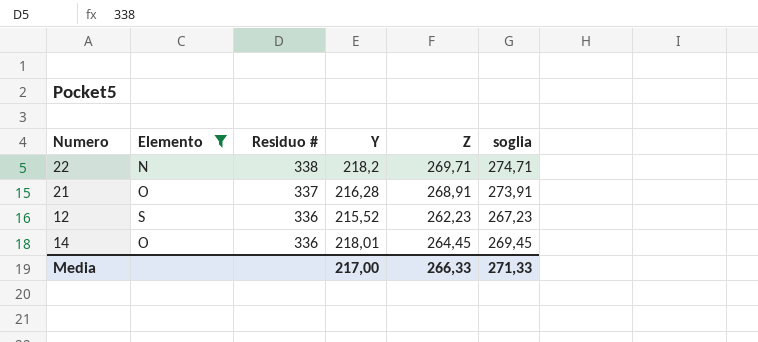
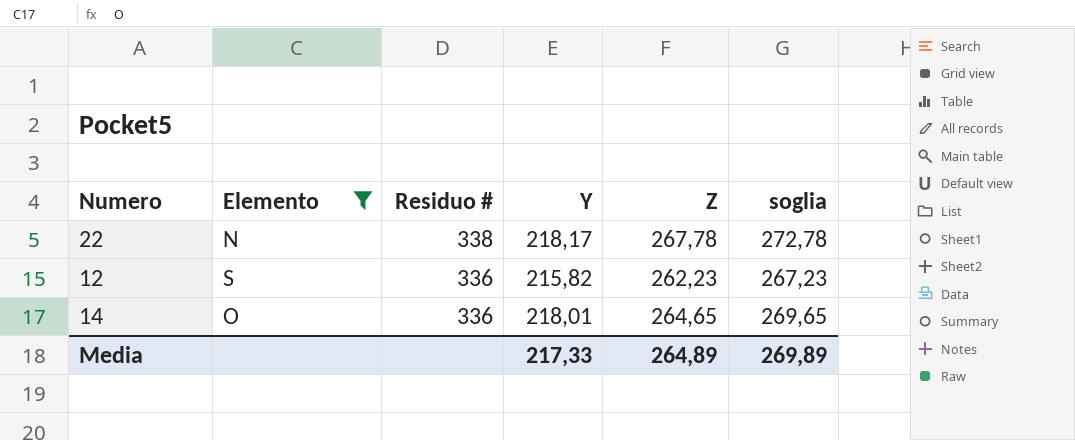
row 21: O | 337 | 216,28 | 268,91 | 273,91 -> none
22 | Y: 218,2 -> 218,17
22 | Z: 269,71 -> 267,78
22 | soglia: 274,71 -> 272,78
12 | Y: 215,52 -> 215,82
14 | Z: 264,45 -> 264,65
14 | soglia: 269,45 -> 269,65
Media | Y: 217,00 -> 217,33
Media | Z: 266,33 -> 264,89
Media | soglia: 271,33 -> 269,89

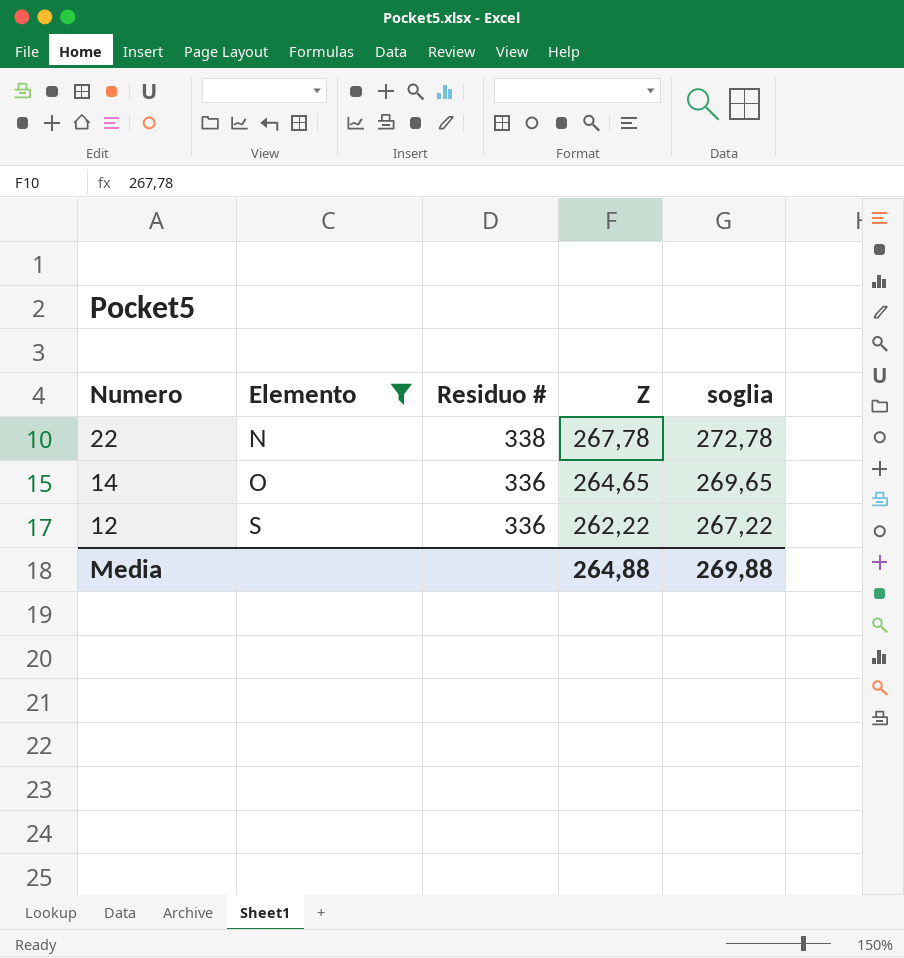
row order: Residuo # descending -> Numero descending
column Y | position: 4 -> none
12 | Z: 262,23 -> 262,22
12 | soglia: 267,23 -> 267,22
Media | Z: 264,89 -> 264,88
Media | soglia: 269,89 -> 269,88

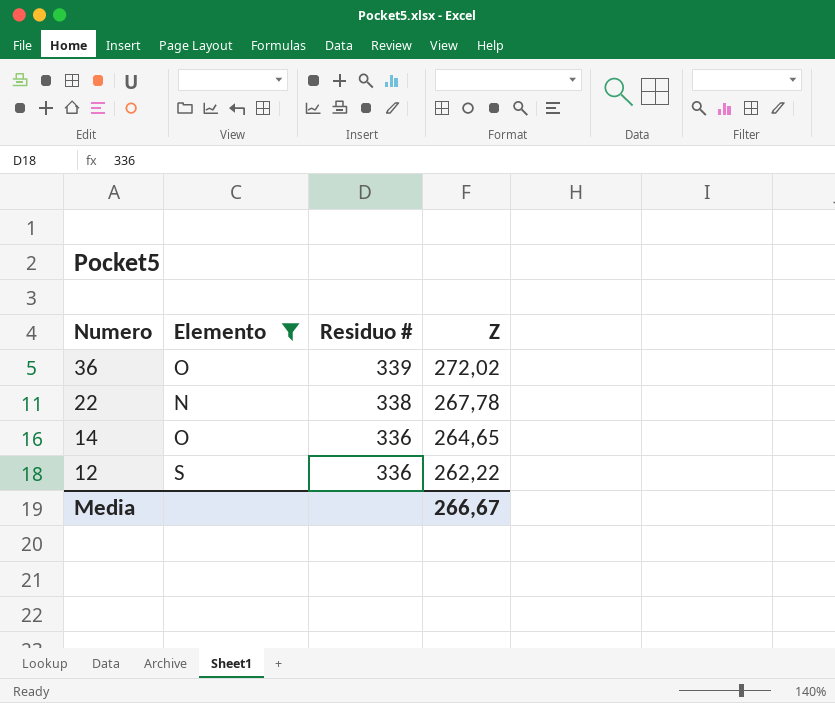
column soglia | formula: [Z] + 5 -> none
row 36: none -> O | 339 | 272,02
Media | Z: 264,88 -> 266,67

